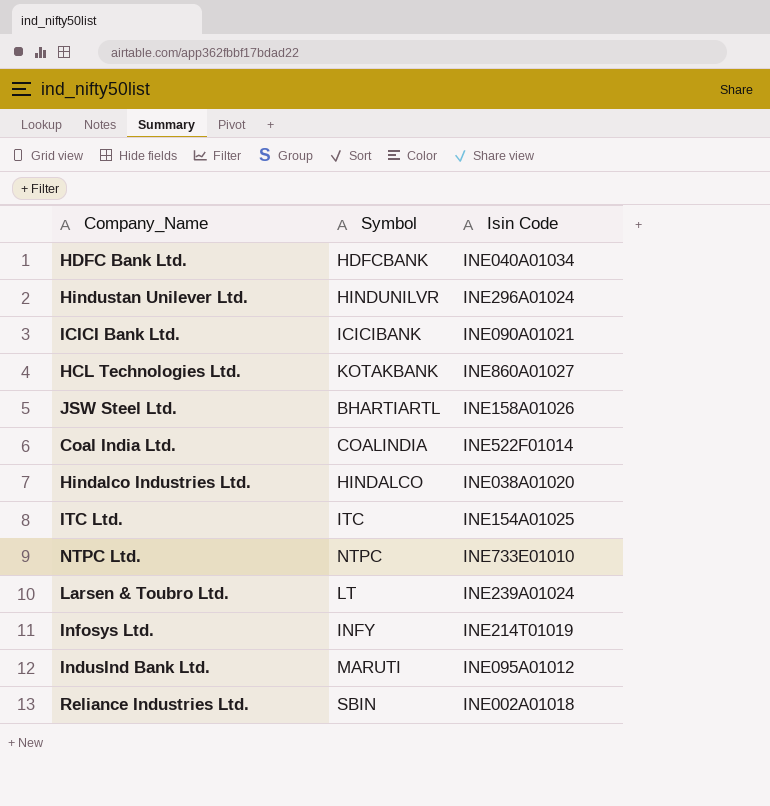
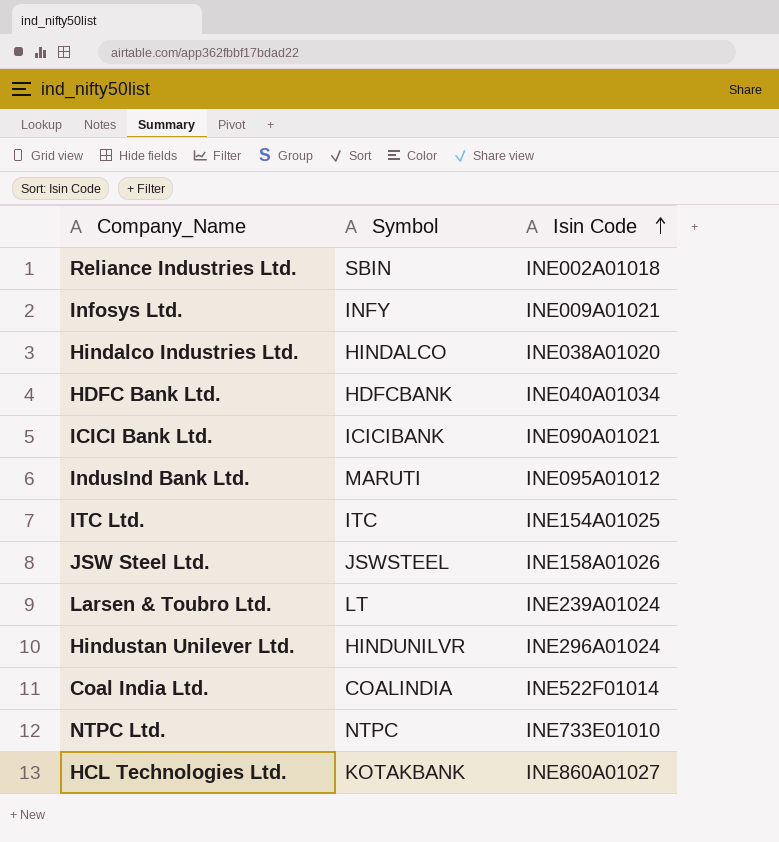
row order: none -> Isin Code ascending
Infosys Ltd. | Isin Code: INE214T01019 -> INE009A01021
JSW Steel Ltd. | Symbol: BHARTIARTL -> JSWSTEEL

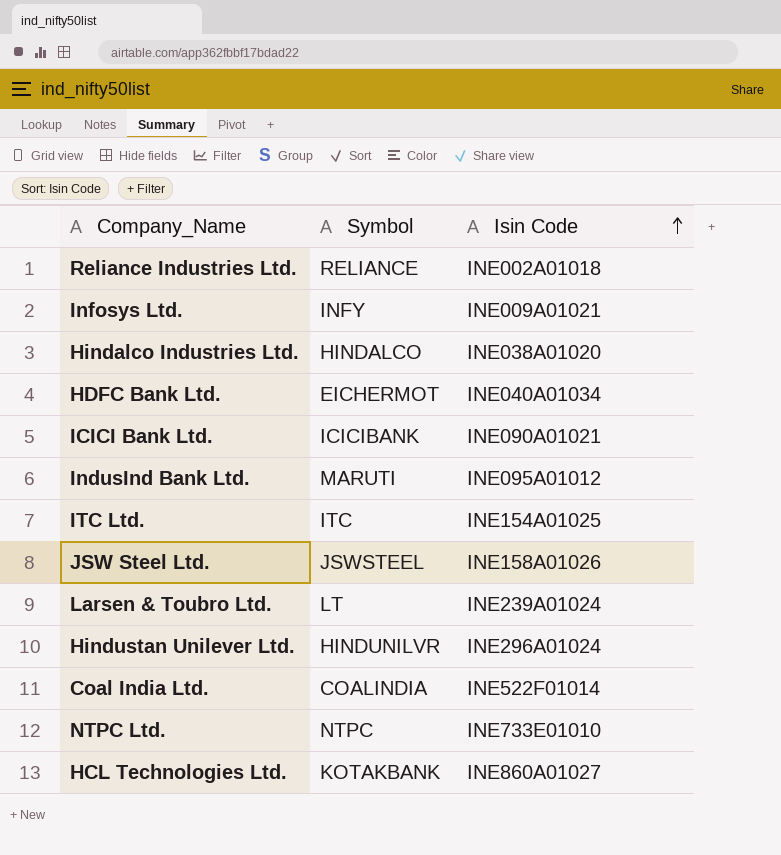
Reliance Industries Ltd. | Symbol: SBIN -> RELIANCE
HDFC Bank Ltd. | Symbol: HDFCBANK -> EICHERMOT

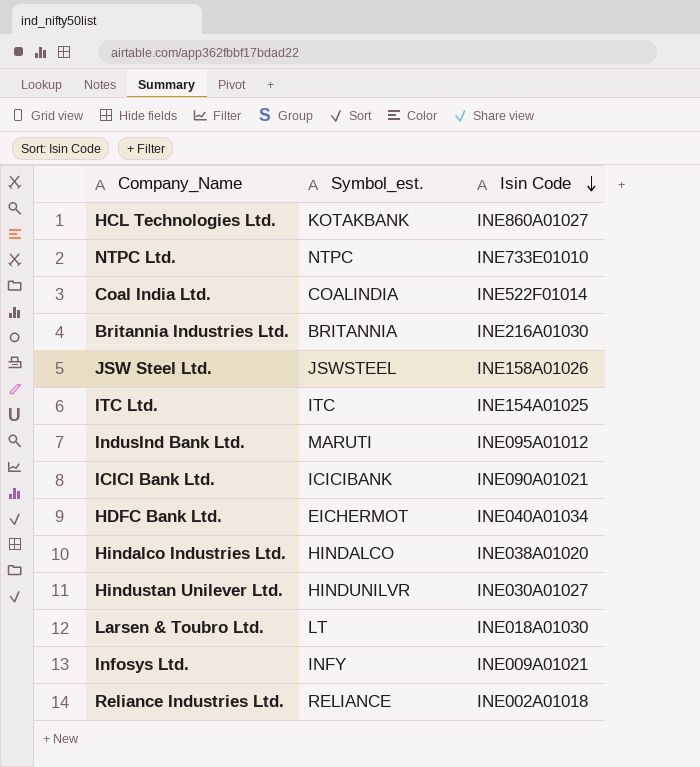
row order: Isin Code ascending -> Isin Code descending
column name: Symbol -> Symbol_est.
row Britannia Industries Ltd.: none -> BRITANNIA | INE216A01030
Hindustan Unilever Ltd. | Isin Code: INE296A01024 -> INE030A01027
Larsen & Toubro Ltd. | Isin Code: INE239A01024 -> INE018A01030

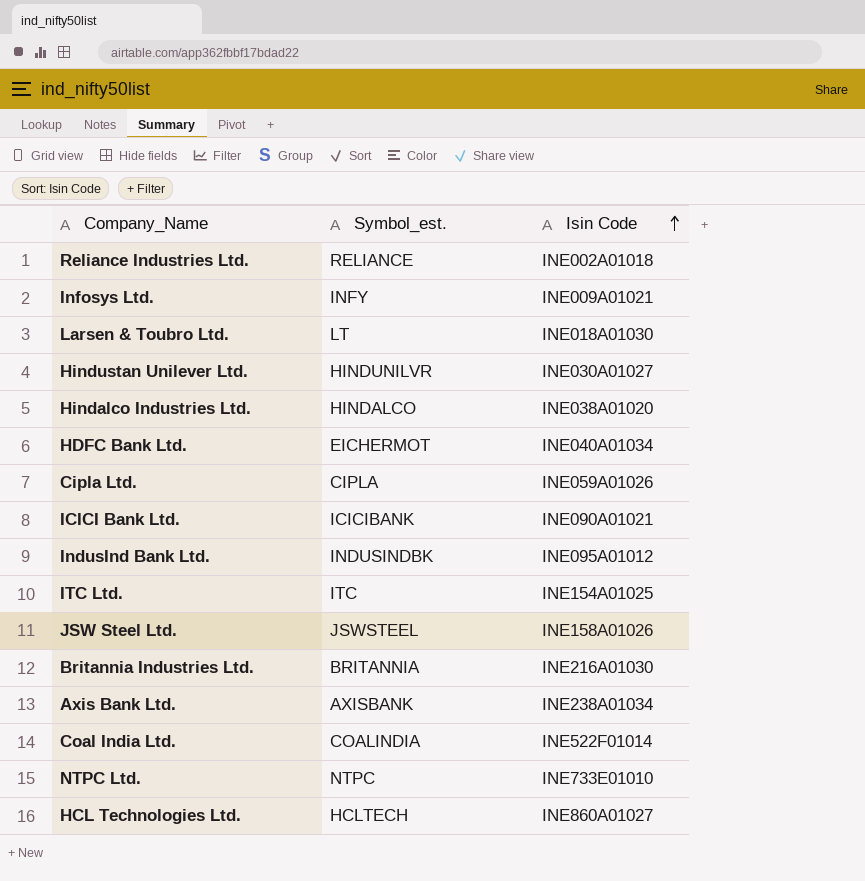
row order: Isin Code descending -> Isin Code ascending
row Cipla Ltd.: none -> CIPLA | INE059A01026
IndusInd Bank Ltd. | Symbol_est.: MARUTI -> INDUSINDBK
row Axis Bank Ltd.: none -> AXISBANK | INE238A01034
HCL Technologies Ltd. | Symbol_est.: KOTAKBANK -> HCLTECH

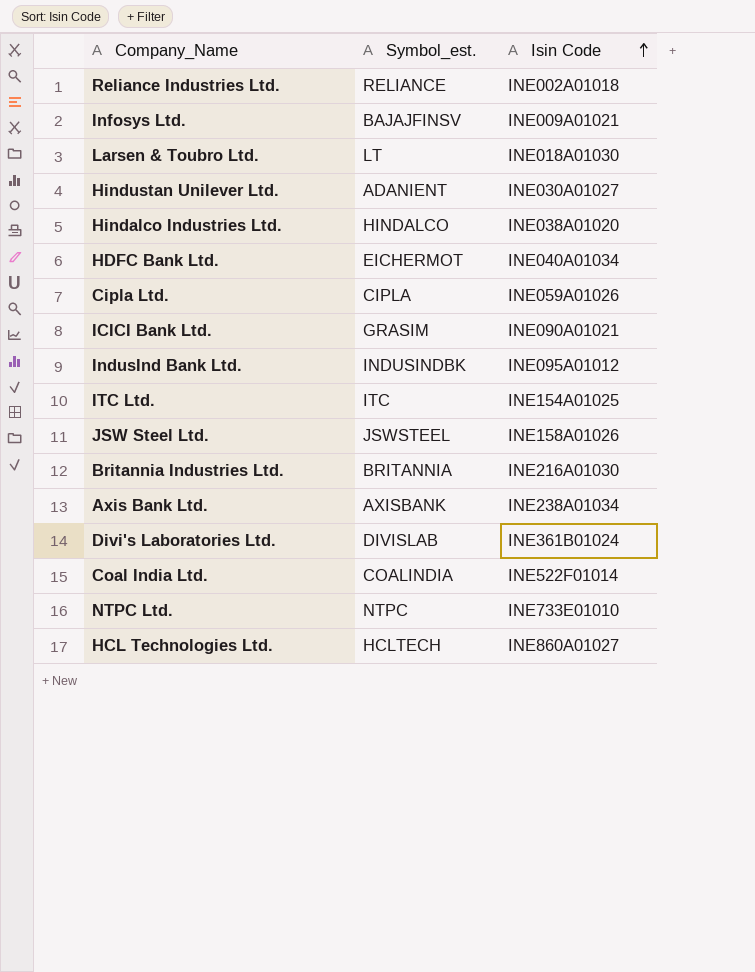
Infosys Ltd. | Symbol_est.: INFY -> BAJAJFINSV
Hindustan Unilever Ltd. | Symbol_est.: HINDUNILVR -> ADANIENT
ICICI Bank Ltd. | Symbol_est.: ICICIBANK -> GRASIM
row Divi's Laboratories Ltd.: none -> DIVISLAB | INE361B01024

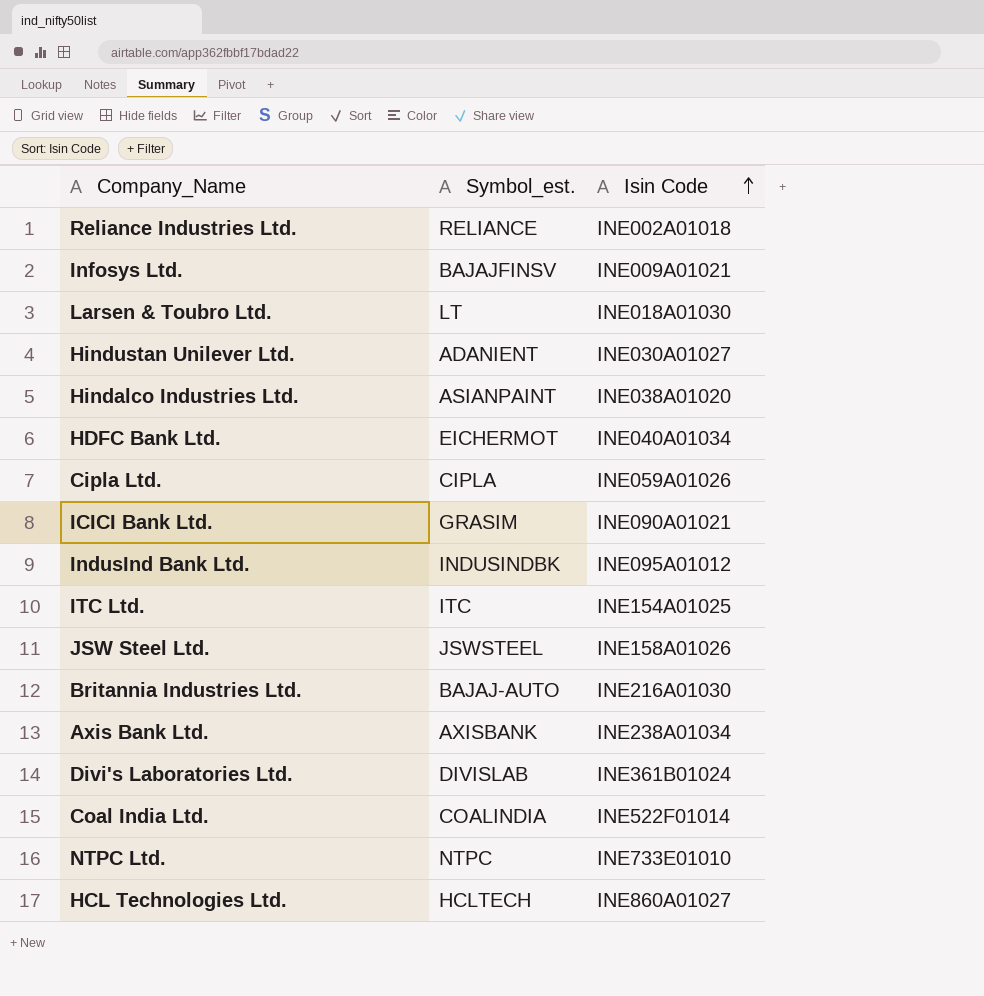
Hindalco Industries Ltd. | Symbol_est.: HINDALCO -> ASIANPAINT
Britannia Industries Ltd. | Symbol_est.: BRITANNIA -> BAJAJ-AUTO

